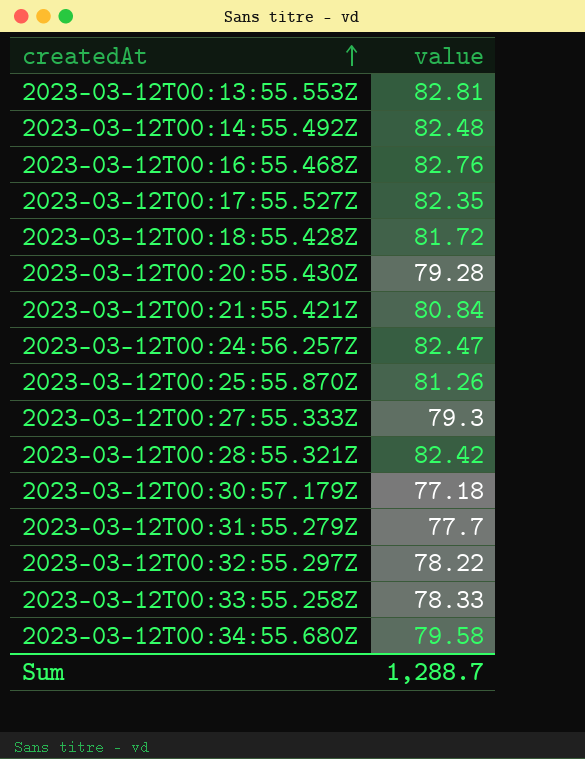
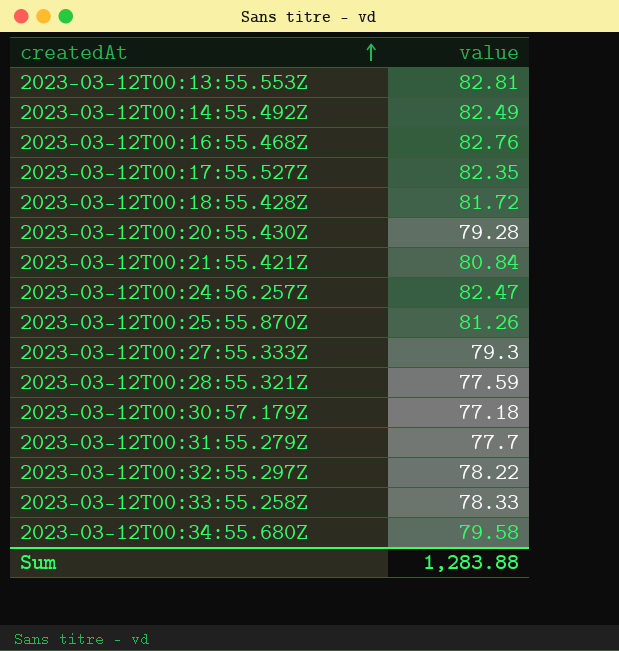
2023-03-12T00:14:55.492Z | value: 82.48 -> 82.49
2023-03-12T00:28:55.321Z | value: 82.42 -> 77.59
Sum | value: 1,288.7 -> 1,283.88

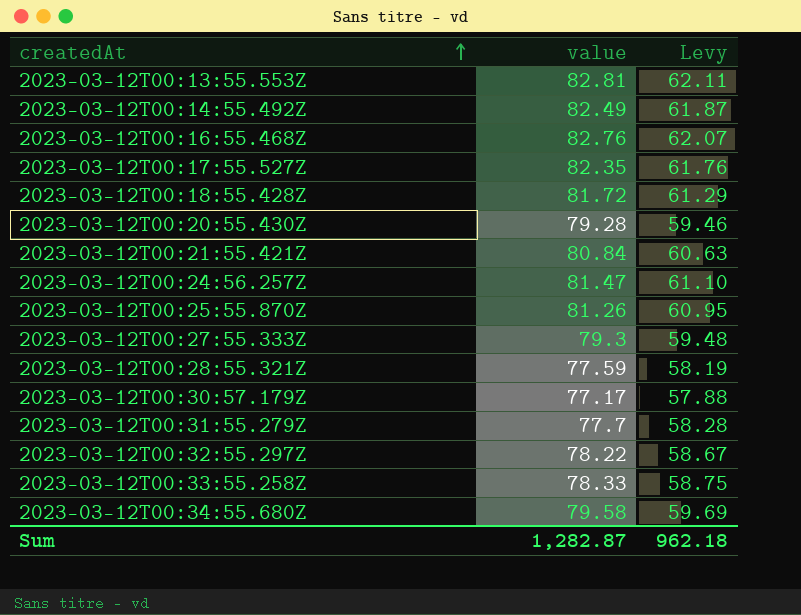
column Levy | formula: none -> [value] * 0.75
2023-03-12T00:24:56.257Z | value: 82.47 -> 81.47
2023-03-12T00:30:57.179Z | value: 77.18 -> 77.17
Sum | value: 1,283.88 -> 1,282.87

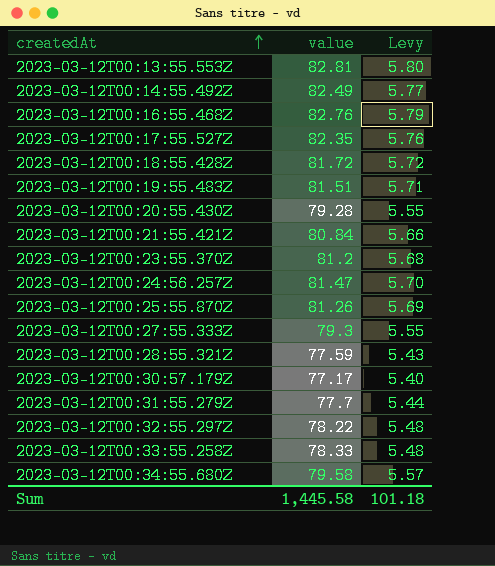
column Levy | formula: [value] * 0.75 -> [value] * 0.07
row 2023-03-12T00:19:55.483Z: none -> 81.51 | 5.71
row 2023-03-12T00:23:55.370Z: none -> 81.2 | 5.68
Sum | value: 1,282.87 -> 1,445.58
Sum | Levy: 962.18 -> 101.18

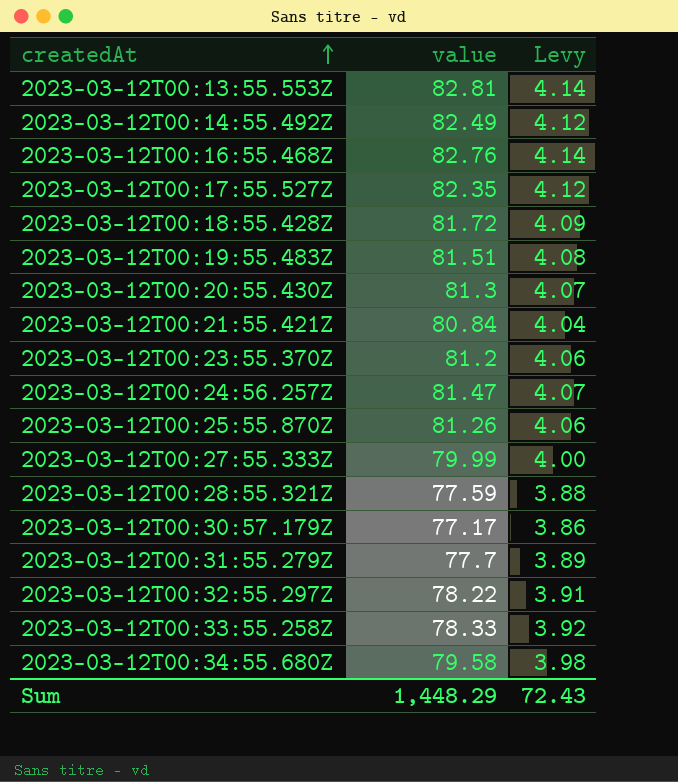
column Levy | formula: [value] * 0.07 -> [value] * 0.05
2023-03-12T00:20:55.430Z | value: 79.28 -> 81.3
2023-03-12T00:27:55.333Z | value: 79.3 -> 79.99
Sum | value: 1,445.58 -> 1,448.29
Sum | Levy: 101.18 -> 72.43

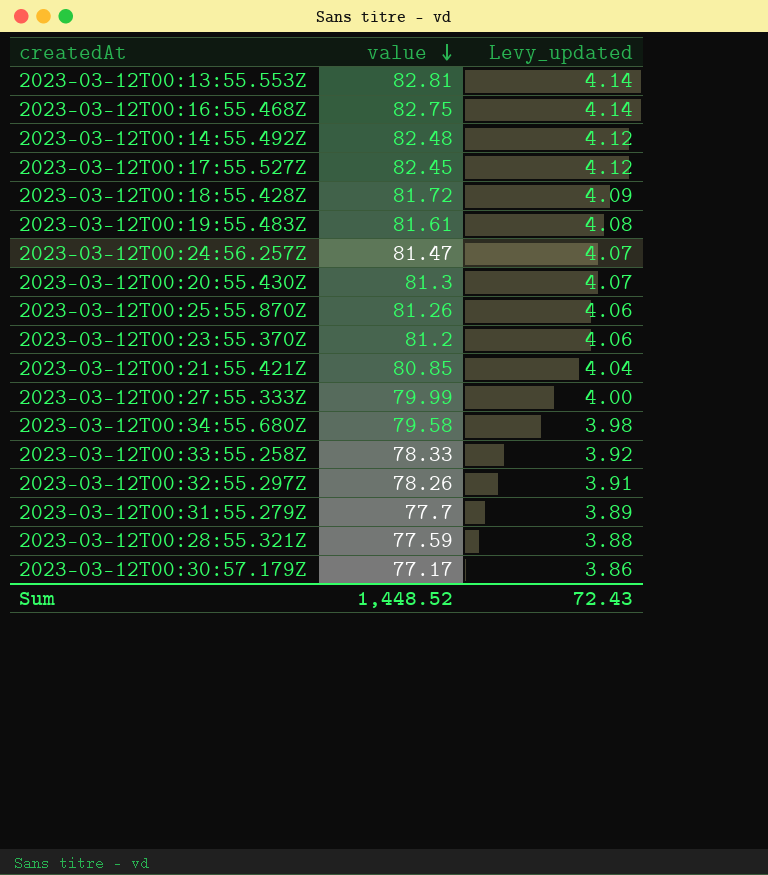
row order: createdAt ascending -> value descending
column name: Levy -> Levy_updated
2023-03-12T00:16:55.468Z | value: 82.76 -> 82.75
2023-03-12T00:14:55.492Z | value: 82.49 -> 82.48
2023-03-12T00:17:55.527Z | value: 82.35 -> 82.45
2023-03-12T00:19:55.483Z | value: 81.51 -> 81.61
2023-03-12T00:21:55.421Z | value: 80.84 -> 80.85
2023-03-12T00:32:55.297Z | value: 78.22 -> 78.26
Sum | value: 1,448.29 -> 1,448.52

